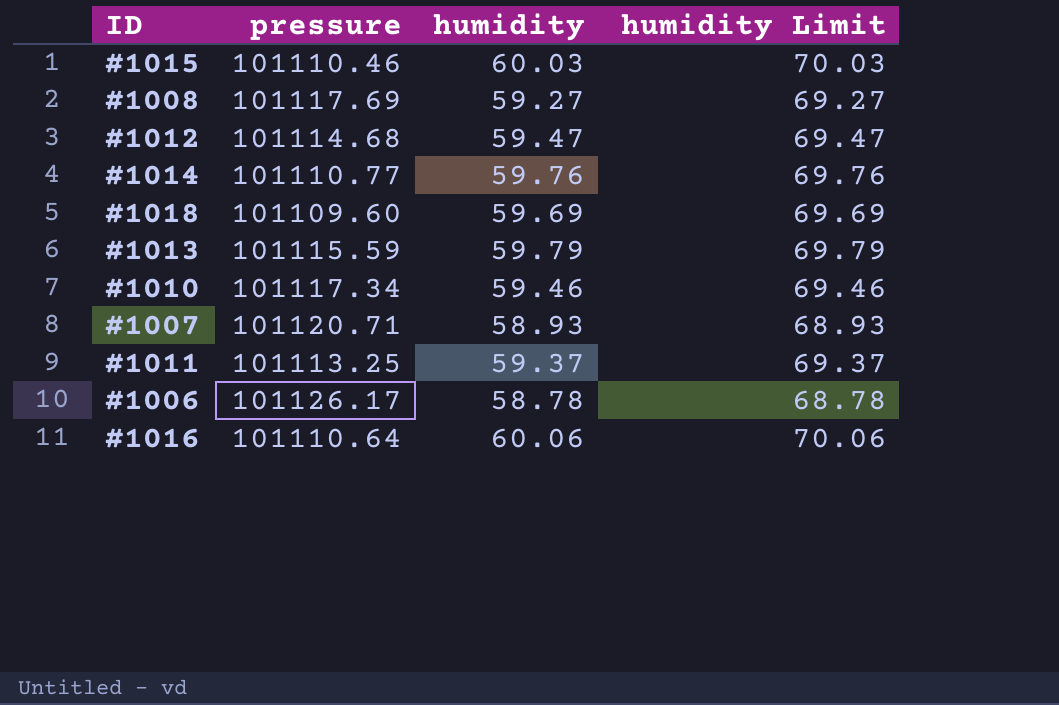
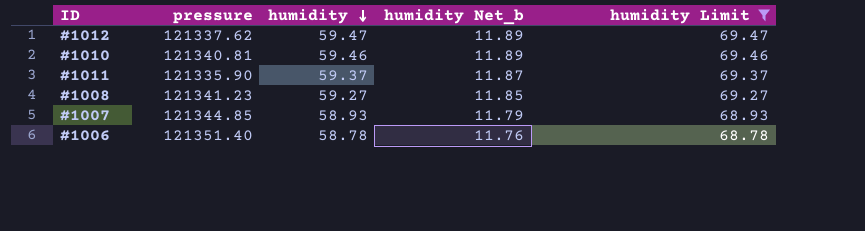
filter: none -> humidity Limit <= 69.47
row order: none -> humidity descending
column humidity Net_b | formula: none -> [humidity] * 0.2
#1012 | pressure: 101114.68 -> 121337.62
#1010 | pressure: 101117.34 -> 121340.81
#1011 | pressure: 101113.25 -> 121335.90
#1008 | pressure: 101117.69 -> 121341.23
#1007 | pressure: 101120.71 -> 121344.85
#1006 | pressure: 101126.17 -> 121351.40

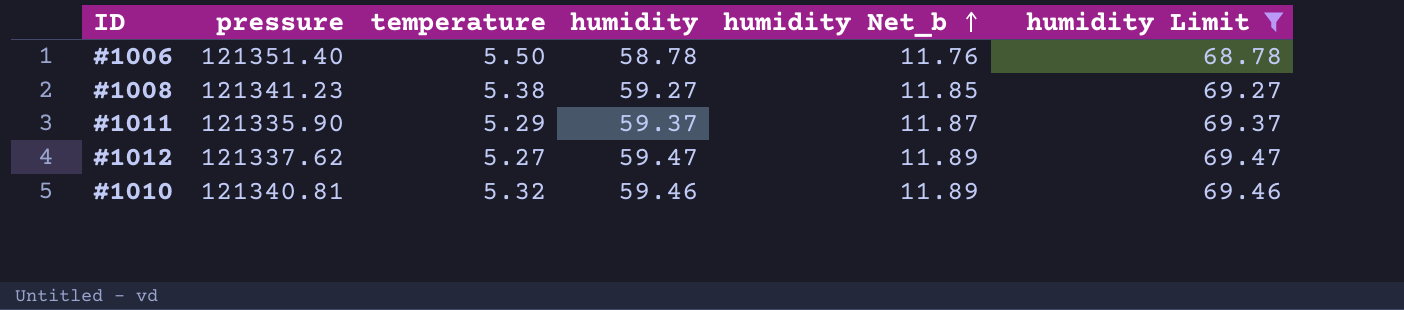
row order: humidity descending -> humidity Net_b ascending
column temperature | position: none -> 3
row #1007: 121344.85 | 58.93 | 11.79 | 68.93 -> none

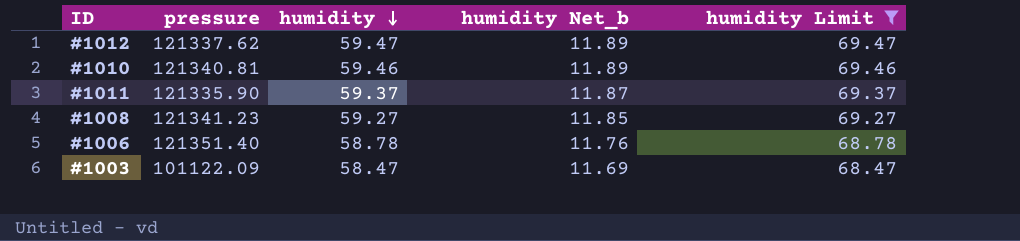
row order: humidity Net_b ascending -> humidity descending
column temperature | position: 3 -> none
row #1003: none -> 101122.09 | 58.47 | 11.69 | 68.47

